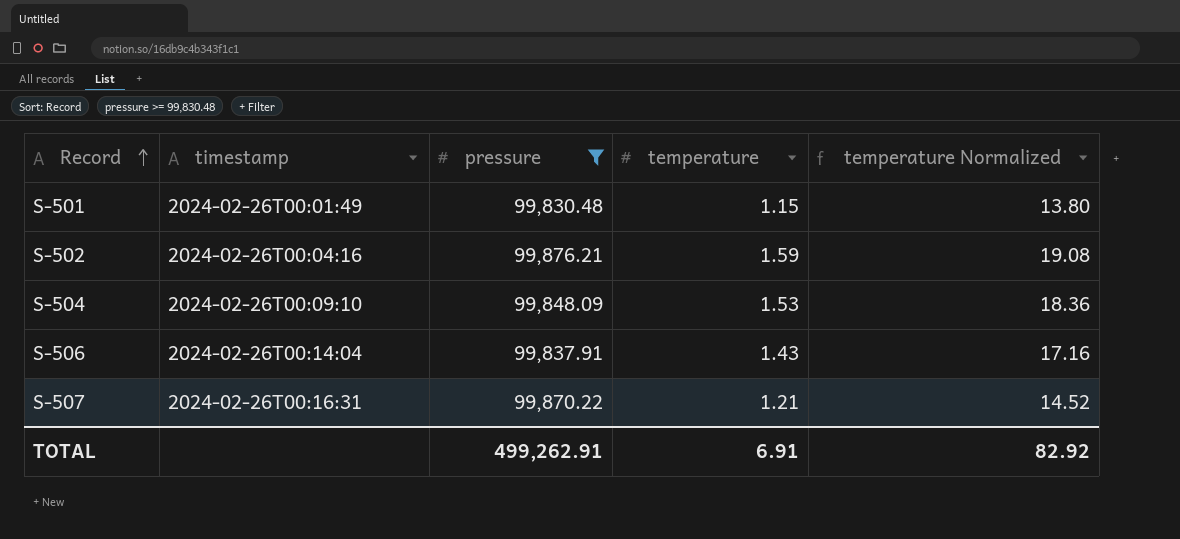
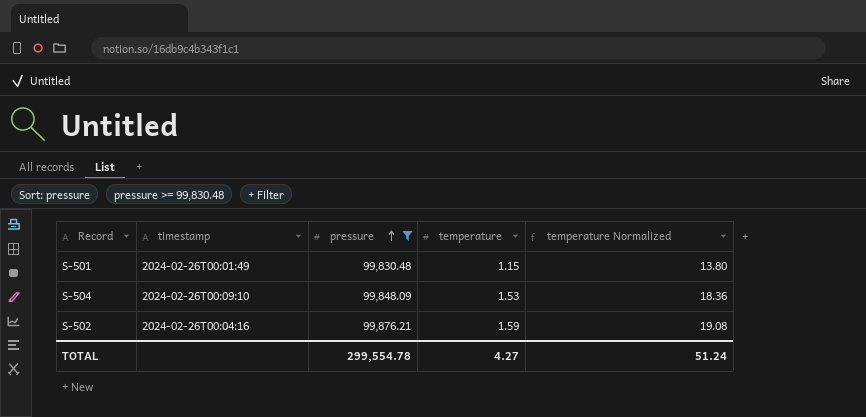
row order: Record ascending -> pressure ascending
row S-506: 2024-02-26T00:14:04 | 99,837.91 | 1.43 | 17.16 -> none
row S-507: 2024-02-26T00:16:31 | 99,870.22 | 1.21 | 14.52 -> none
TOTAL | pressure: 499,262.91 -> 299,554.78
TOTAL | temperature: 6.91 -> 4.27
TOTAL | temperature Normalized: 82.92 -> 51.24

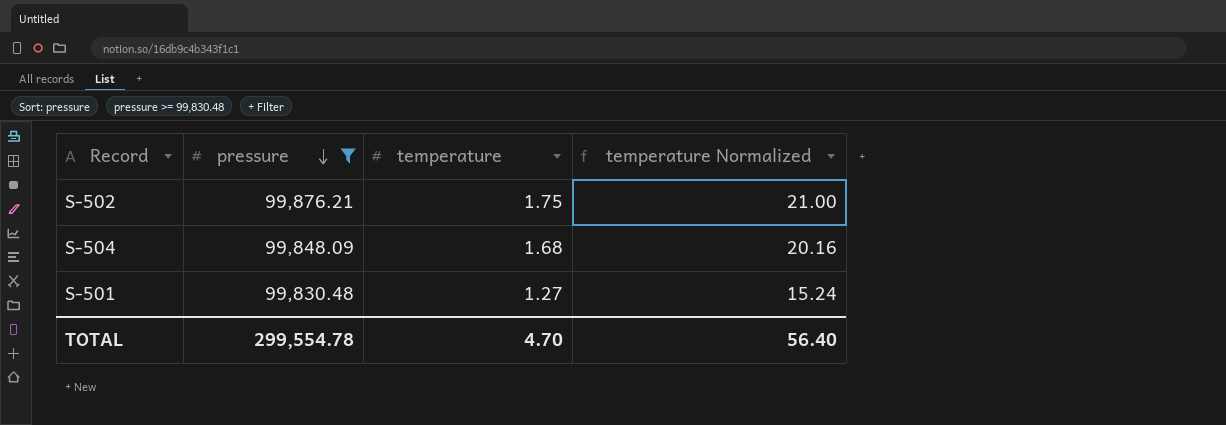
row order: pressure ascending -> pressure descending
column timestamp | position: 2 -> none
S-502 | temperature: 1.59 -> 1.75
S-502 | temperature Normalized: 19.08 -> 21.00
S-504 | temperature: 1.53 -> 1.68
S-504 | temperature Normalized: 18.36 -> 20.16
S-501 | temperature: 1.15 -> 1.27
S-501 | temperature Normalized: 13.80 -> 15.24
TOTAL | temperature: 4.27 -> 4.70
TOTAL | temperature Normalized: 51.24 -> 56.40

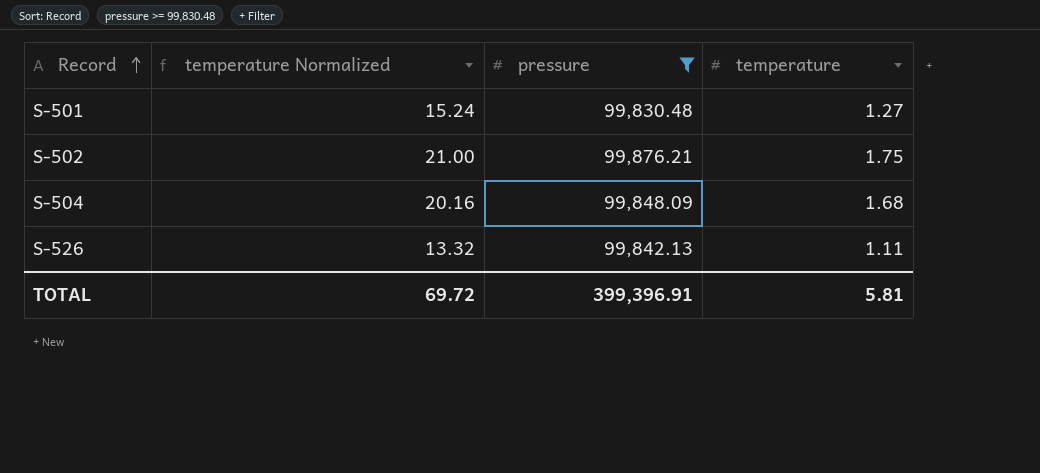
row order: pressure descending -> Record ascending
column temperature Normalized | position: 4 -> 2
row S-526: none -> 13.32 | 99,842.13 | 1.11
TOTAL | temperature Normalized: 56.40 -> 69.72
TOTAL | pressure: 299,554.78 -> 399,396.91
TOTAL | temperature: 4.70 -> 5.81

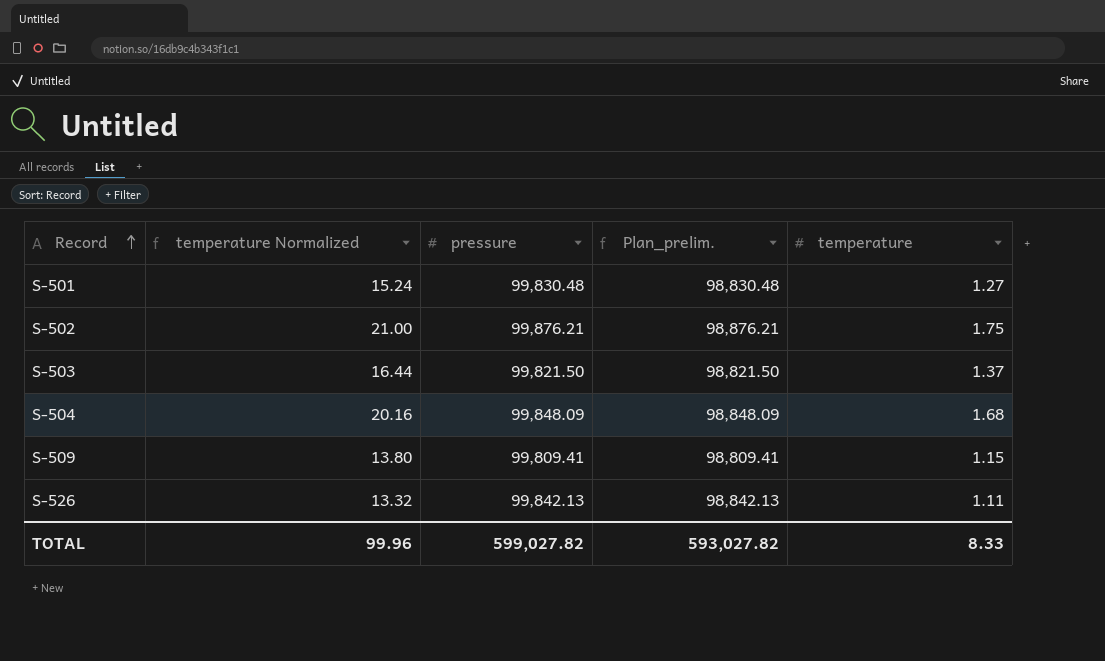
filter: pressure >= 99,830.48 -> none
column Plan_prelim. | formula: none -> [pressure] - 1000
TOTAL | temperature Normalized: 69.72 -> 99.96
TOTAL | pressure: 399,396.91 -> 599,027.82
TOTAL | temperature: 5.81 -> 8.33

